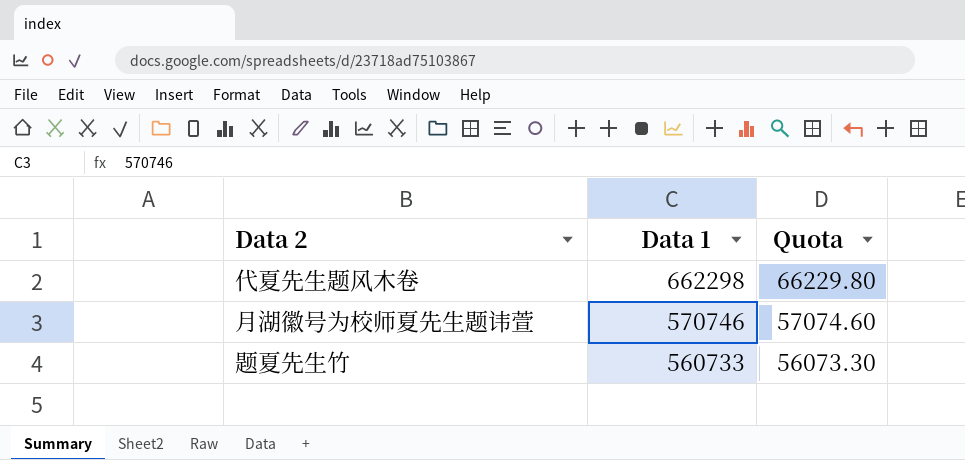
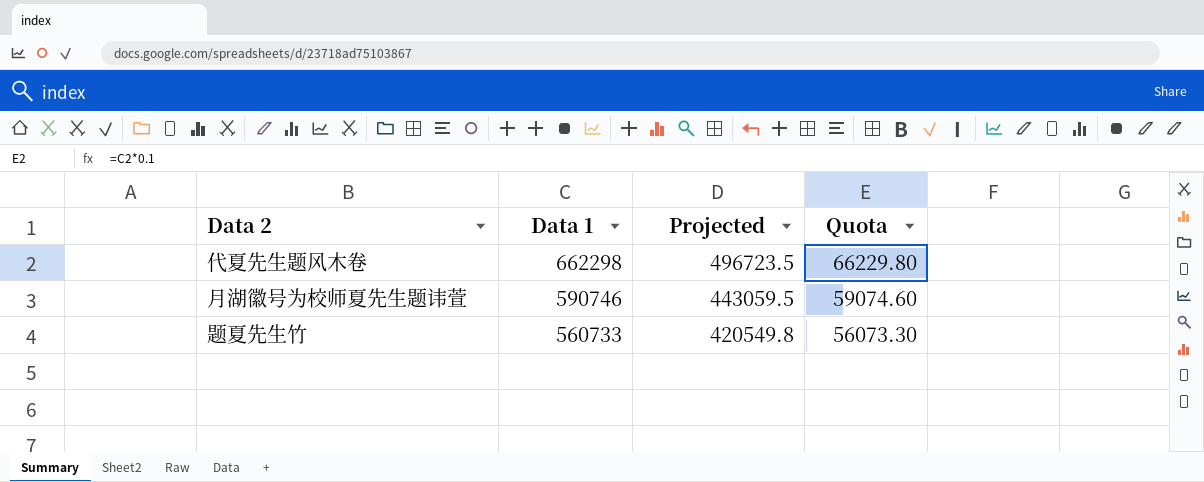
column Projected | formula: none -> [Data 1] * 0.75
月湖徽号为校师夏先生题讳萱 | Data 1: 570746 -> 590746
月湖徽号为校师夏先生题讳萱 | Quota: 57074.60 -> 59074.60

